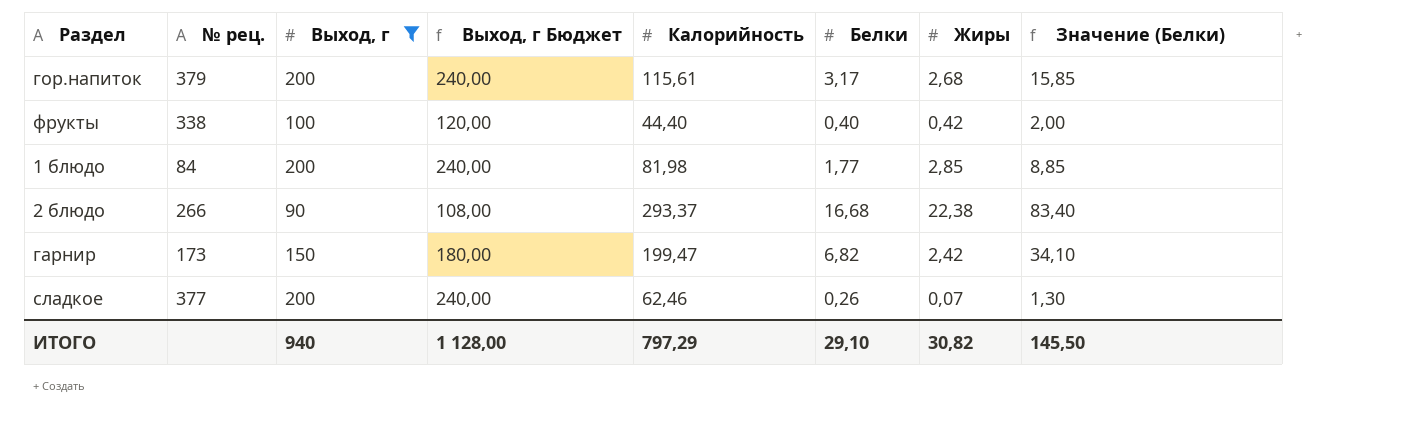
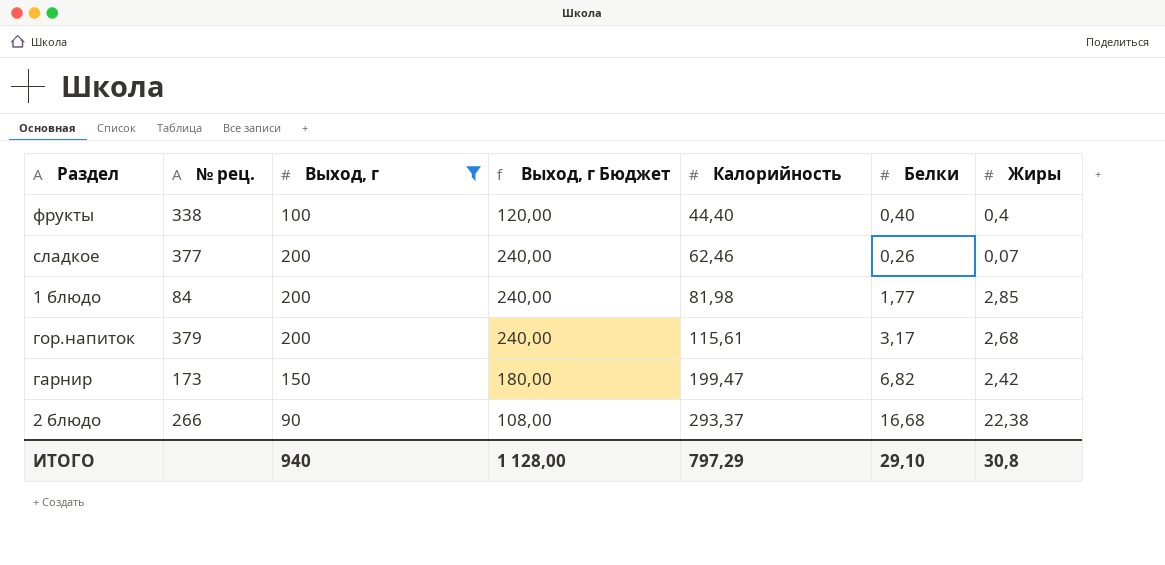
row order: none -> Калорийность ascending
column Значение (Белки) | formula: [Белки] * 5 -> none
фрукты | Жиры: 0,42 -> 0,4
ИТОГО | Жиры: 30,82 -> 30,8

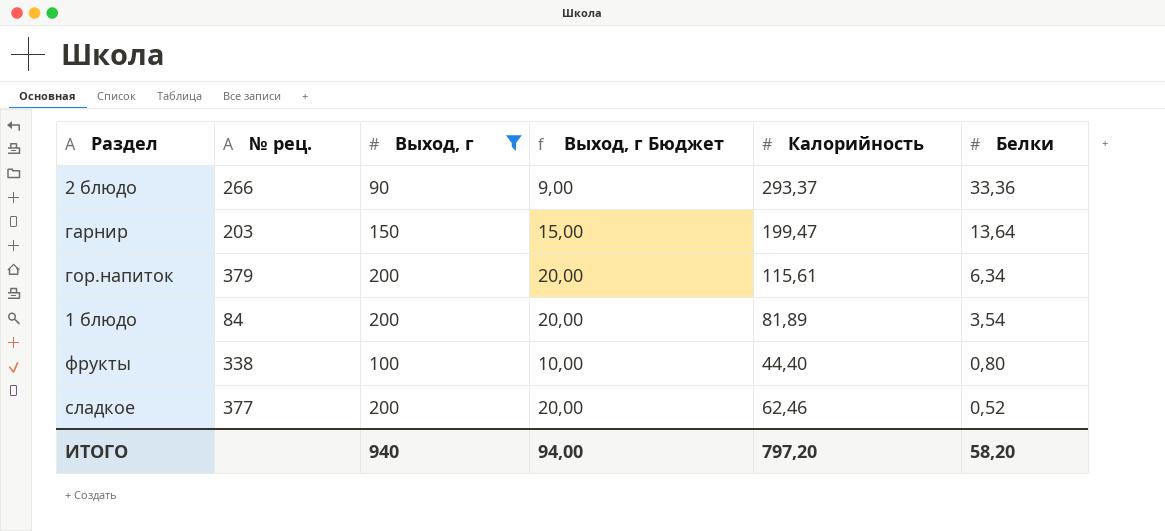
row order: Калорийность ascending -> Белки descending
column Жиры | position: 7 -> none
column Выход, г Бюджет | formula: [Выход, г] * 1,2 -> [Выход, г] * 0,1
2 блюдо | Белки: 16,68 -> 33,36
гарнир | № рец.: 173 -> 203
гарнир | Белки: 6,82 -> 13,64
гор.напиток | Белки: 3,17 -> 6,34
1 блюдо | Калорийность: 81,98 -> 81,89
1 блюдо | Белки: 1,77 -> 3,54
фрукты | Белки: 0,40 -> 0,80
сладкое | Белки: 0,26 -> 0,52
ИТОГО | Выход, г Бюджет: 1 128,00 -> 94,00
ИТОГО | Калорийность: 797,29 -> 797,20
ИТОГО | Белки: 29,10 -> 58,20

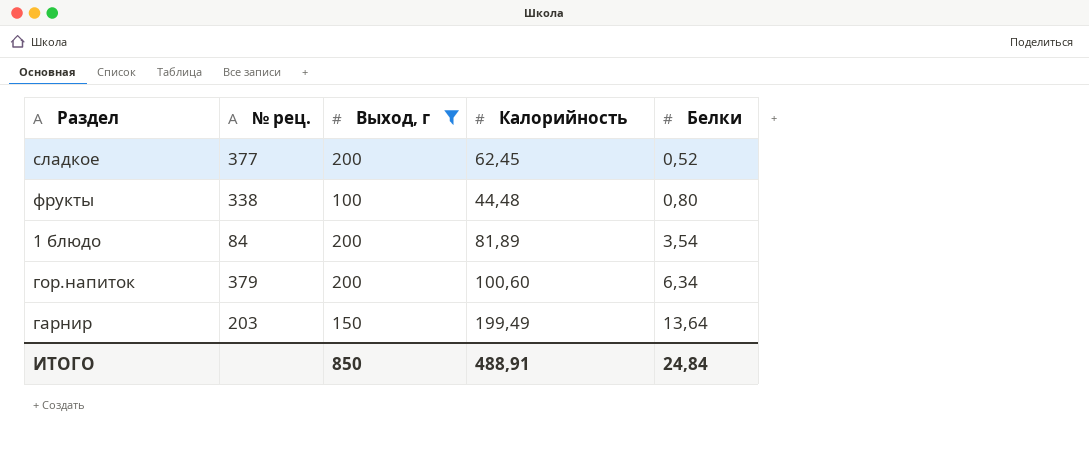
row order: Белки descending -> Белки ascending
column Выход, г Бюджет | formula: [Выход, г] * 0,1 -> none
row 2 блюдо: 266 | 90 | 9,00 | 293,37 | 33,36 -> none
сладкое | Калорийность: 62,46 -> 62,45
фрукты | Калорийность: 44,40 -> 44,48
гор.напиток | Калорийность: 115,61 -> 100,60
гарнир | Калорийность: 199,47 -> 199,49
ИТОГО | Выход, г: 940 -> 850
ИТОГО | Калорийность: 797,20 -> 488,91
ИТОГО | Белки: 58,20 -> 24,84

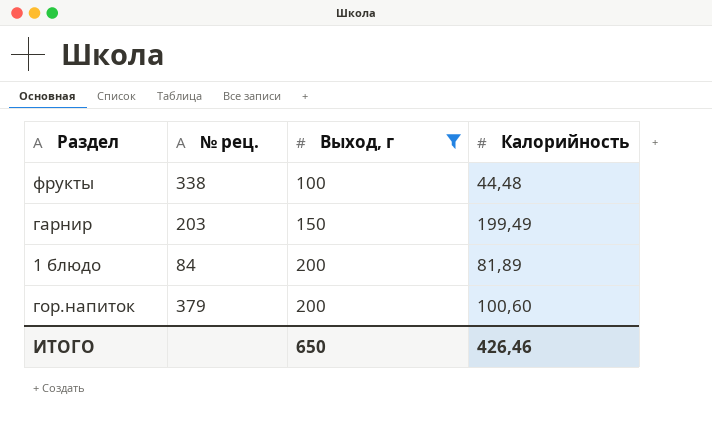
row order: Белки ascending -> Выход, г ascending
column Белки | position: 5 -> none
row сладкое: 377 | 200 | 62,45 | 0,52 -> none
ИТОГО | Выход, г: 850 -> 650
ИТОГО | Калорийность: 488,91 -> 426,46

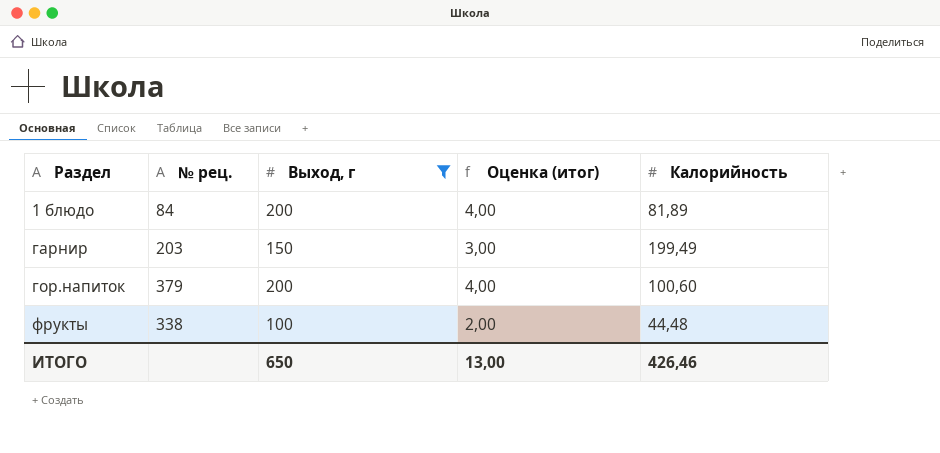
row order: Выход, г ascending -> Раздел ascending
column Оценка (итог) | formula: none -> [Выход, г] * 0,02

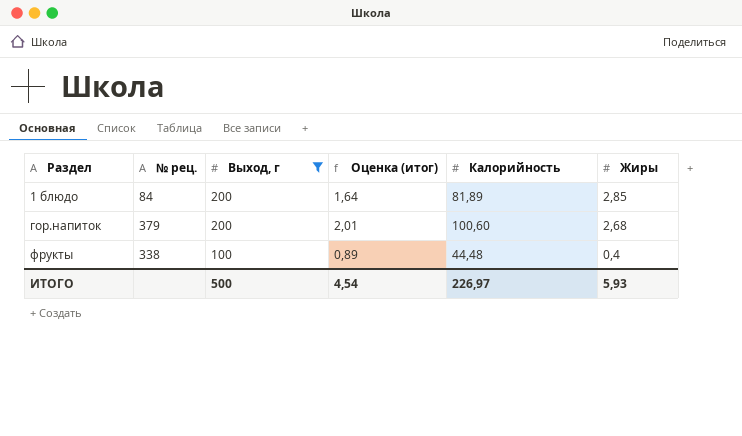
column Оценка (итог) | formula: [Выход, г] * 0,02 -> [Калорийность] * 0,02
column Жиры | position: none -> 6
row гарнир: 203 | 150 | 3,00 | 199,49 -> none
ИТОГО | Выход, г: 650 -> 500
ИТОГО | Оценка (итог): 13,00 -> 4,54
ИТОГО | Калорийность: 426,46 -> 226,97

